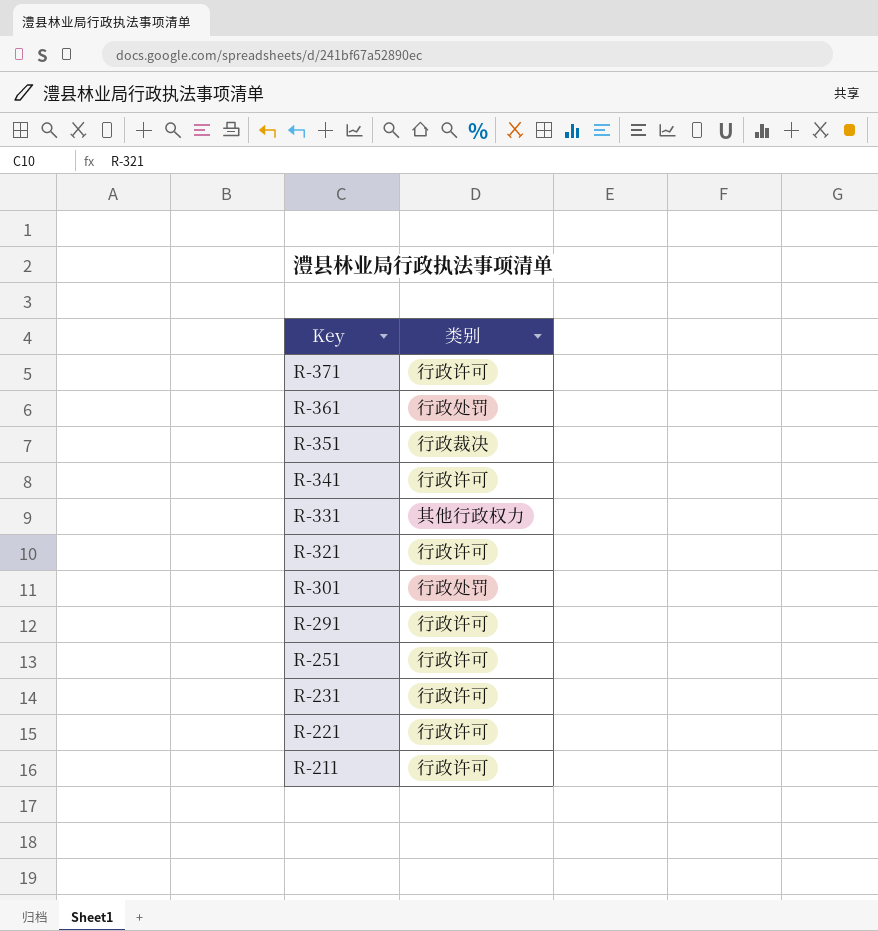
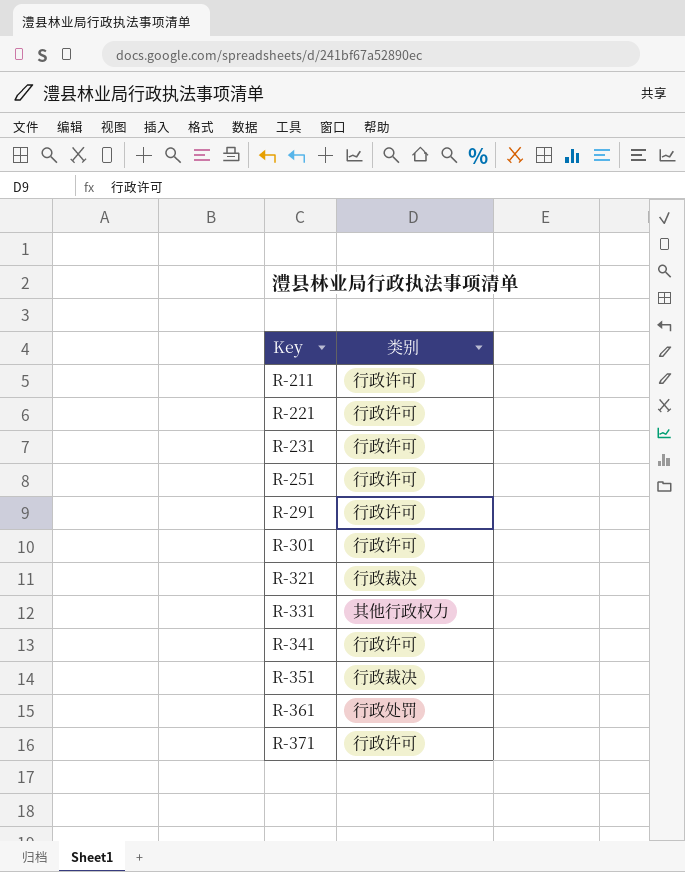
row order: Key descending -> Key ascending
R-301 | 类别: 行政处罚 -> 行政许可
R-321 | 类别: 行政许可 -> 行政裁决

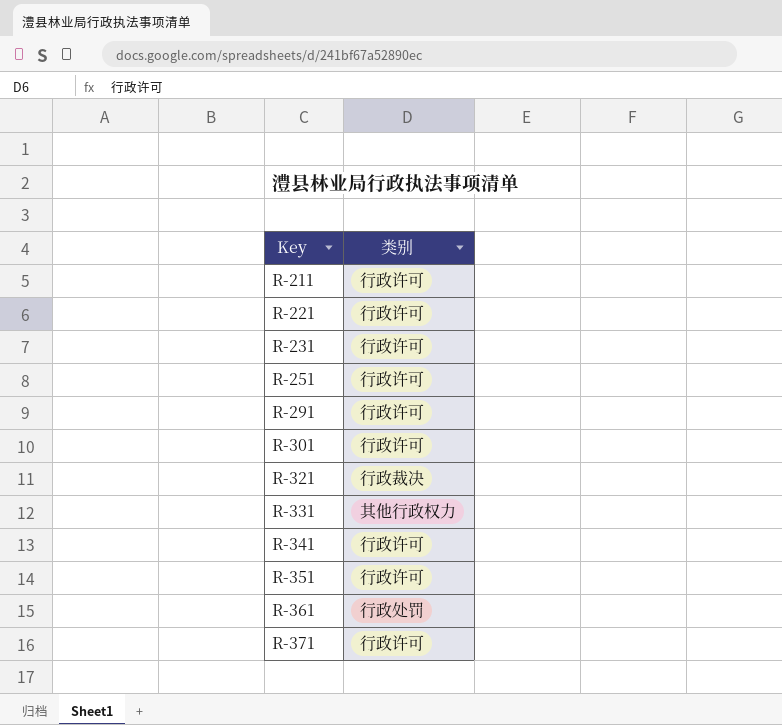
R-351 | 类别: 行政裁决 -> 行政许可

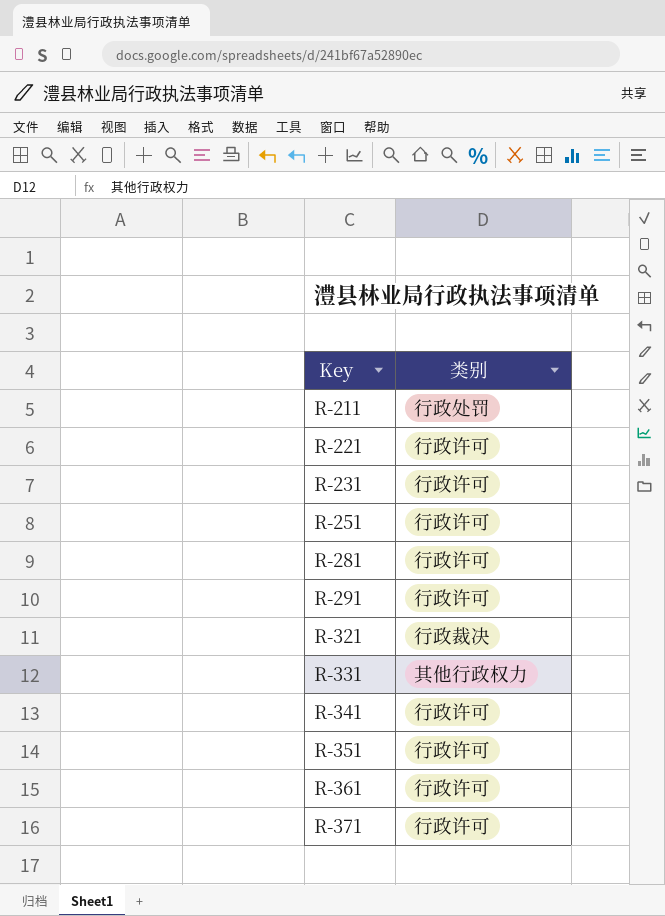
row R-301: 行政许可 -> none
R-211 | 类别: 行政许可 -> 行政处罚
row R-281: none -> 行政许可
R-361 | 类别: 行政处罚 -> 行政许可

